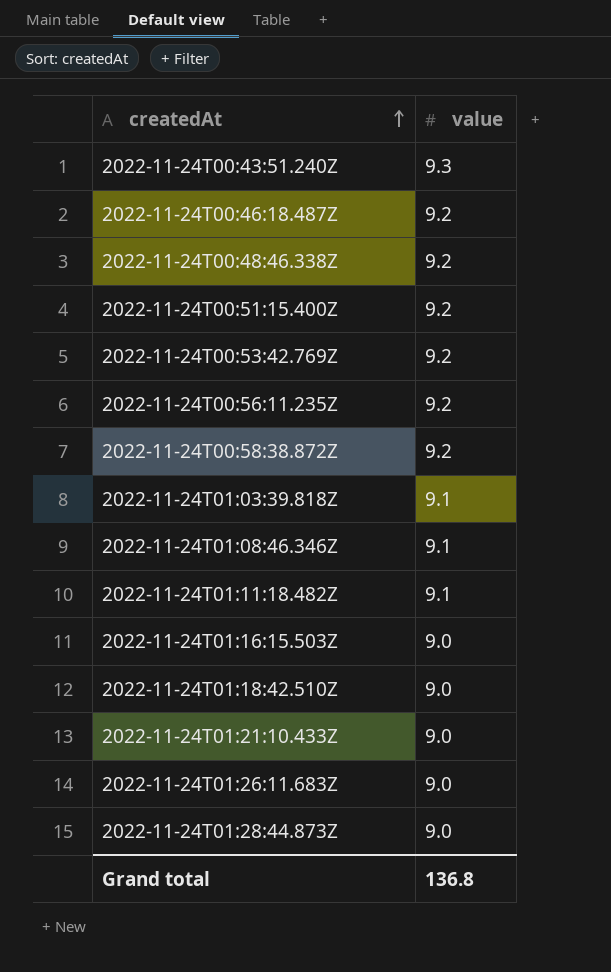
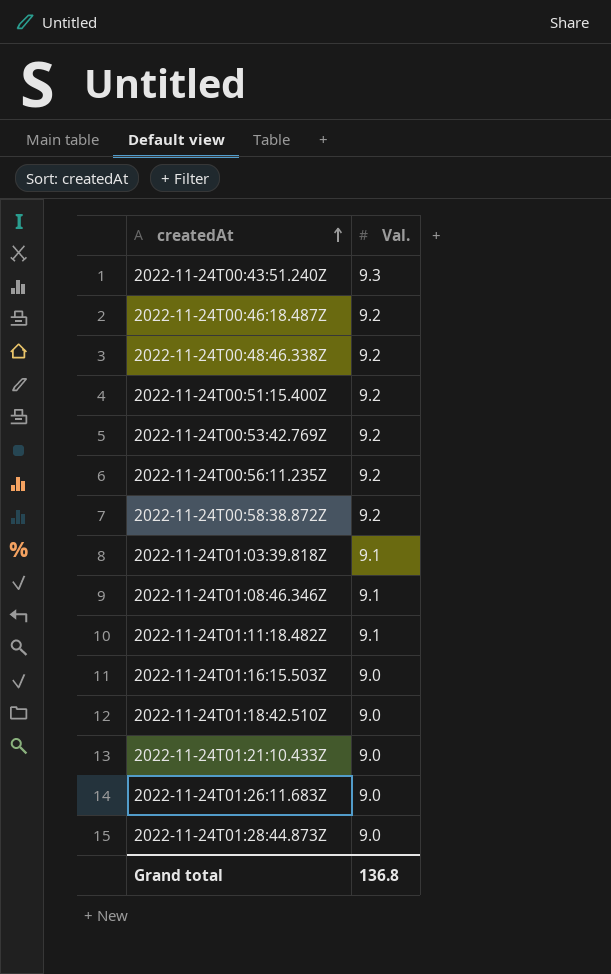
column name: value -> Val.

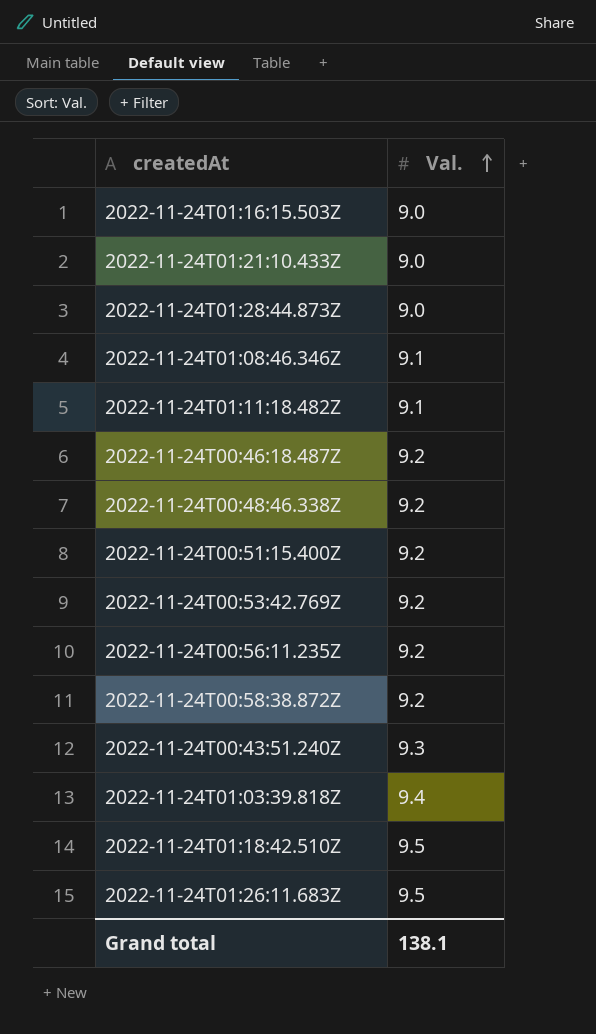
row order: createdAt ascending -> Val. ascending
2022-11-24T01:03:39.818Z | Val.: 9.1 -> 9.4
2022-11-24T01:18:42.510Z | Val.: 9.0 -> 9.5
2022-11-24T01:26:11.683Z | Val.: 9.0 -> 9.5
Grand total | Val.: 136.8 -> 138.1

